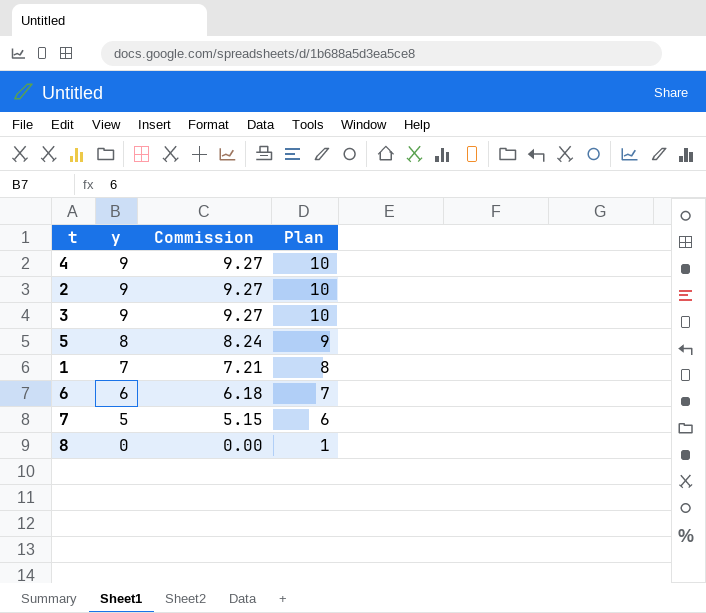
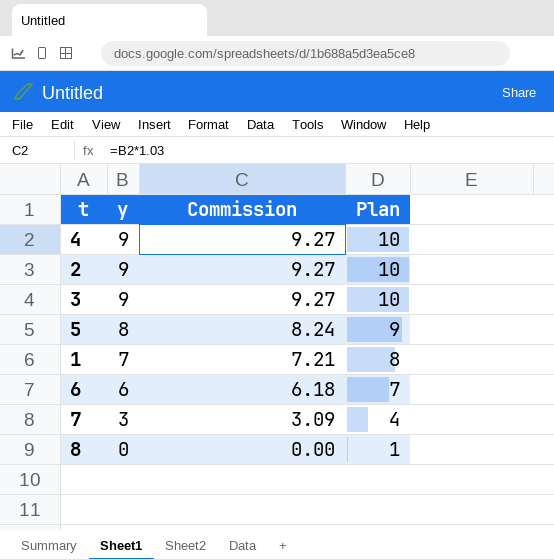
7 | y: 5 -> 3
7 | Commission: 5.15 -> 3.09
7 | Plan: 6 -> 4

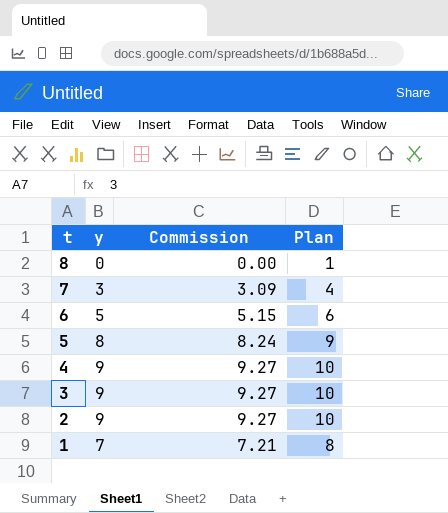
row order: y descending -> t descending
6 | y: 6 -> 5
6 | Commission: 6.18 -> 5.15
6 | Plan: 7 -> 6

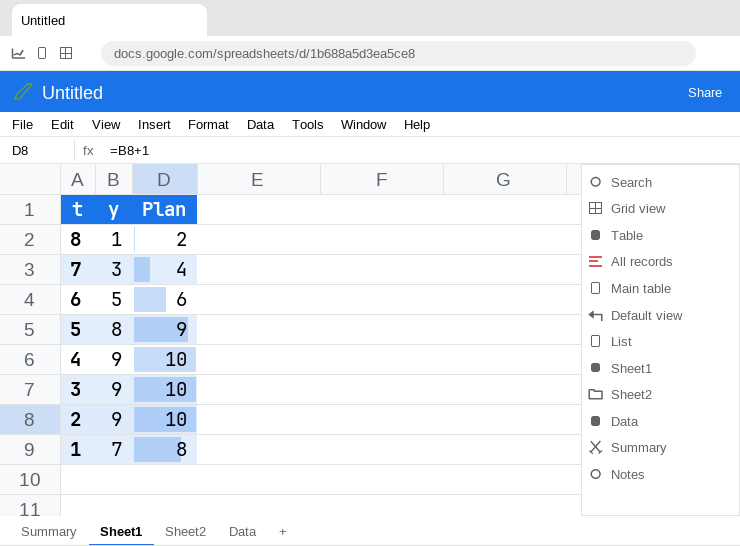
column Commission | formula: [y] * 1.03 -> none
8 | y: 0 -> 1
8 | Plan: 1 -> 2

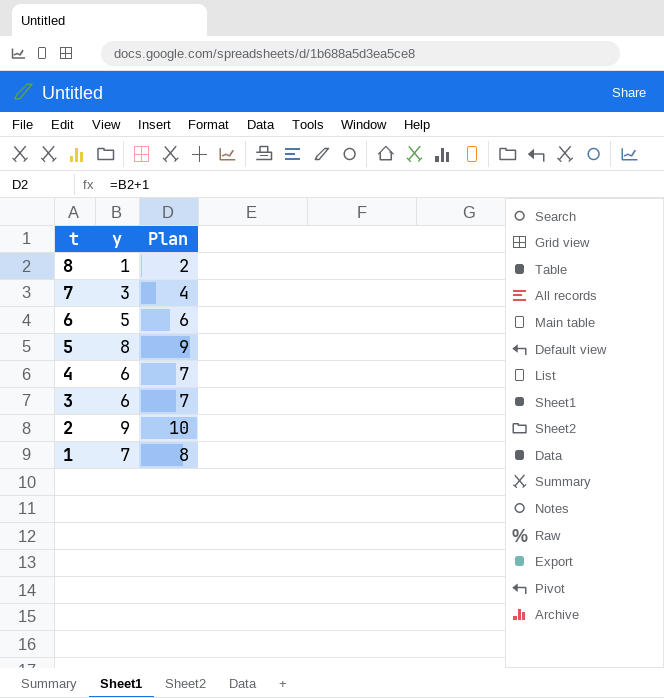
4 | y: 9 -> 6
4 | Plan: 10 -> 7
3 | y: 9 -> 6
3 | Plan: 10 -> 7

